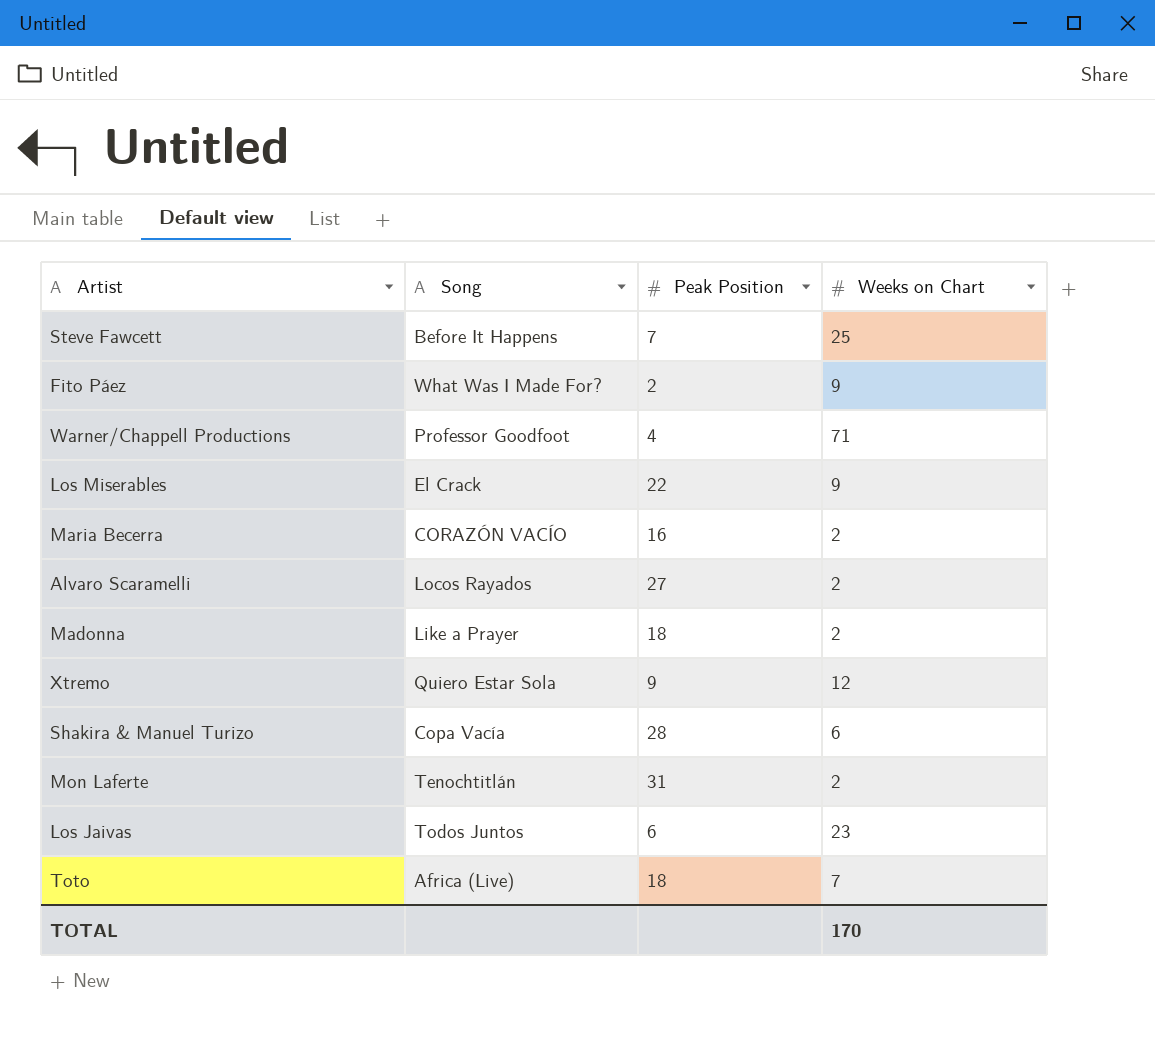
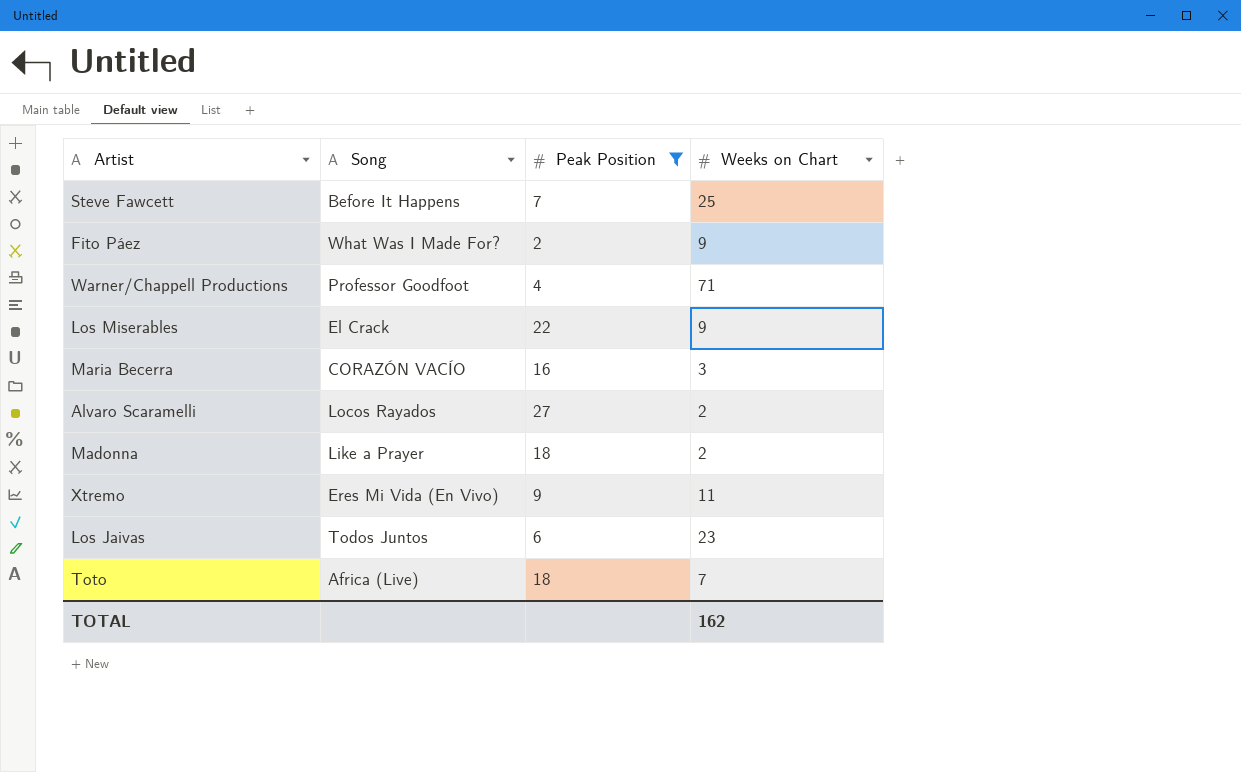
filter: none -> Peak Position <= 27
Maria Becerra | Weeks on Chart: 2 -> 3
Xtremo | Song: Quiero Estar Sola -> Eres Mi Vida (En Vivo)
Xtremo | Weeks on Chart: 12 -> 11
TOTAL | Weeks on Chart: 170 -> 162

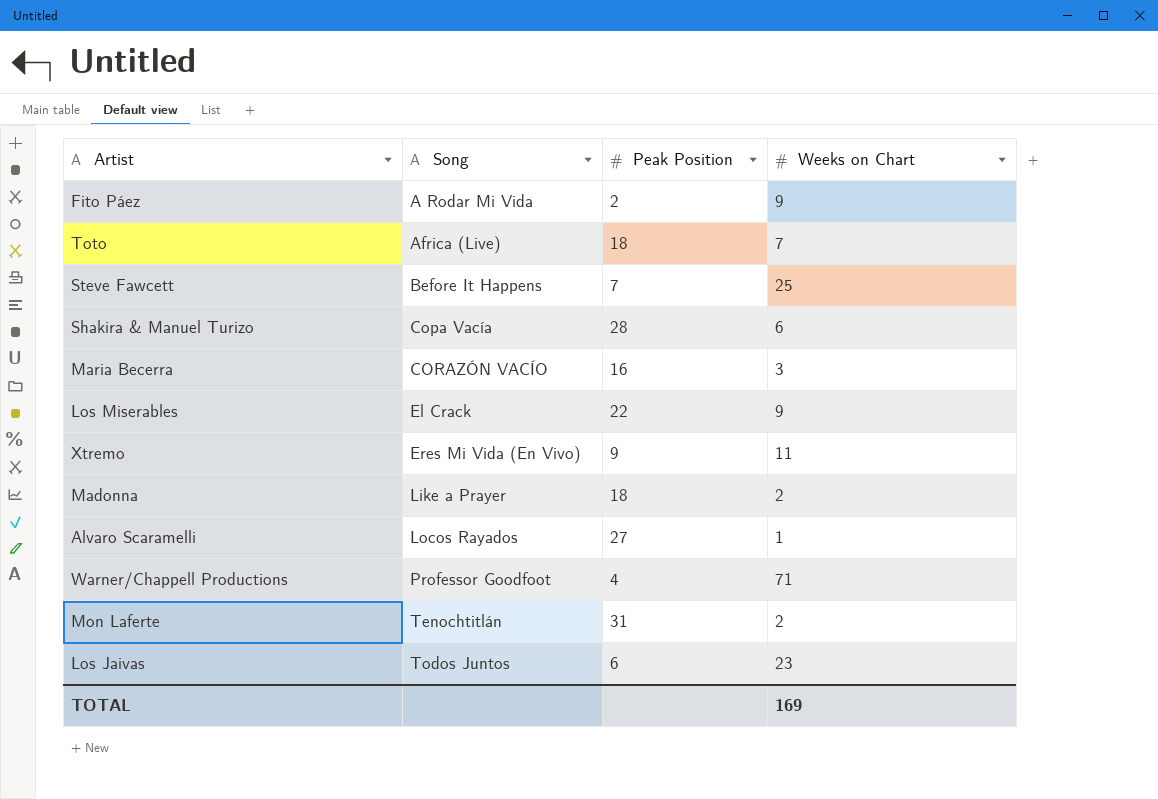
filter: Peak Position <= 27 -> none
row order: none -> Song ascending
Fito Páez | Song: What Was I Made For? -> A Rodar Mi Vida
Alvaro Scaramelli | Weeks on Chart: 2 -> 1
TOTAL | Weeks on Chart: 162 -> 169

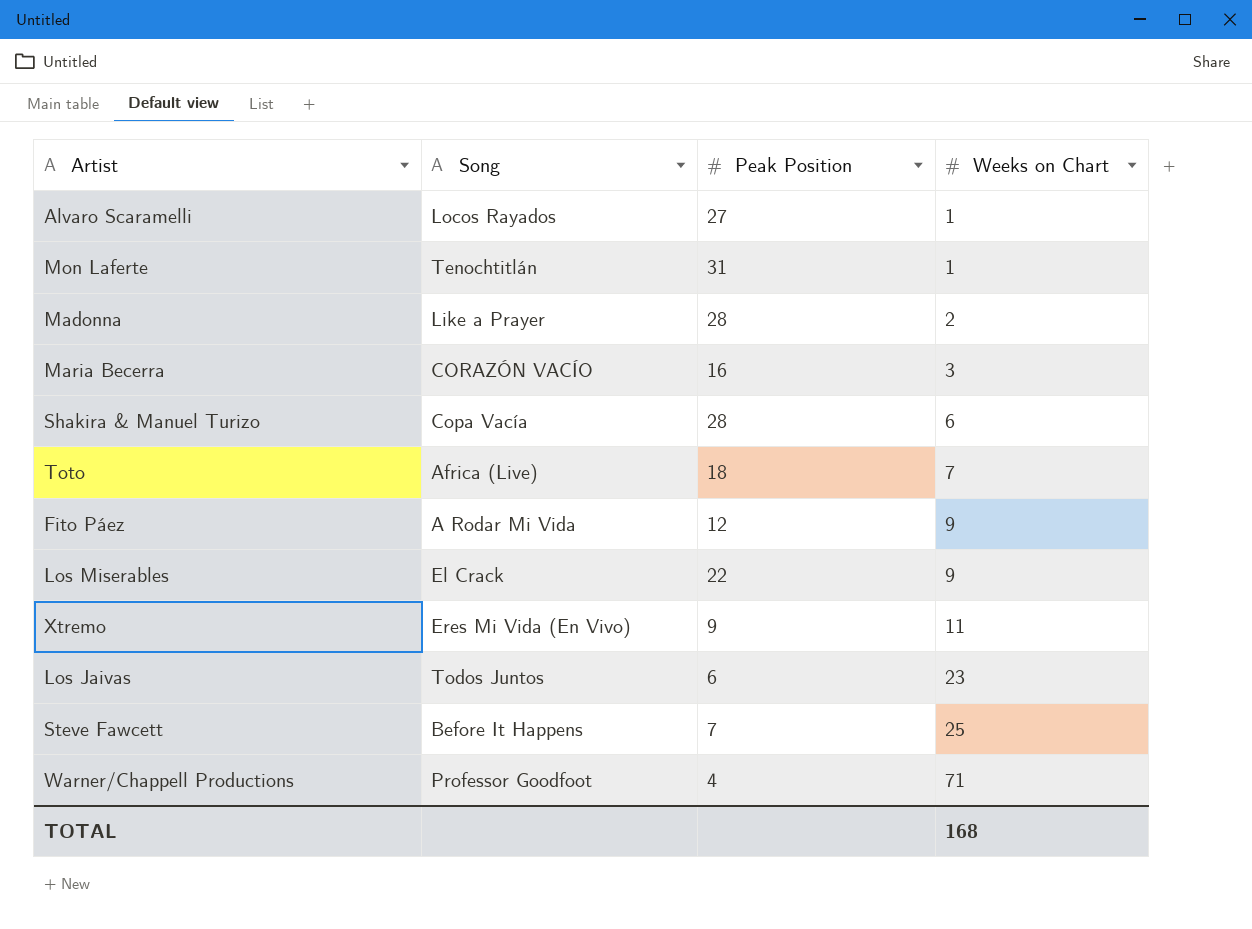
row order: Song ascending -> Weeks on Chart ascending
Mon Laferte | Weeks on Chart: 2 -> 1
Madonna | Peak Position: 18 -> 28
Fito Páez | Peak Position: 2 -> 12
TOTAL | Weeks on Chart: 169 -> 168

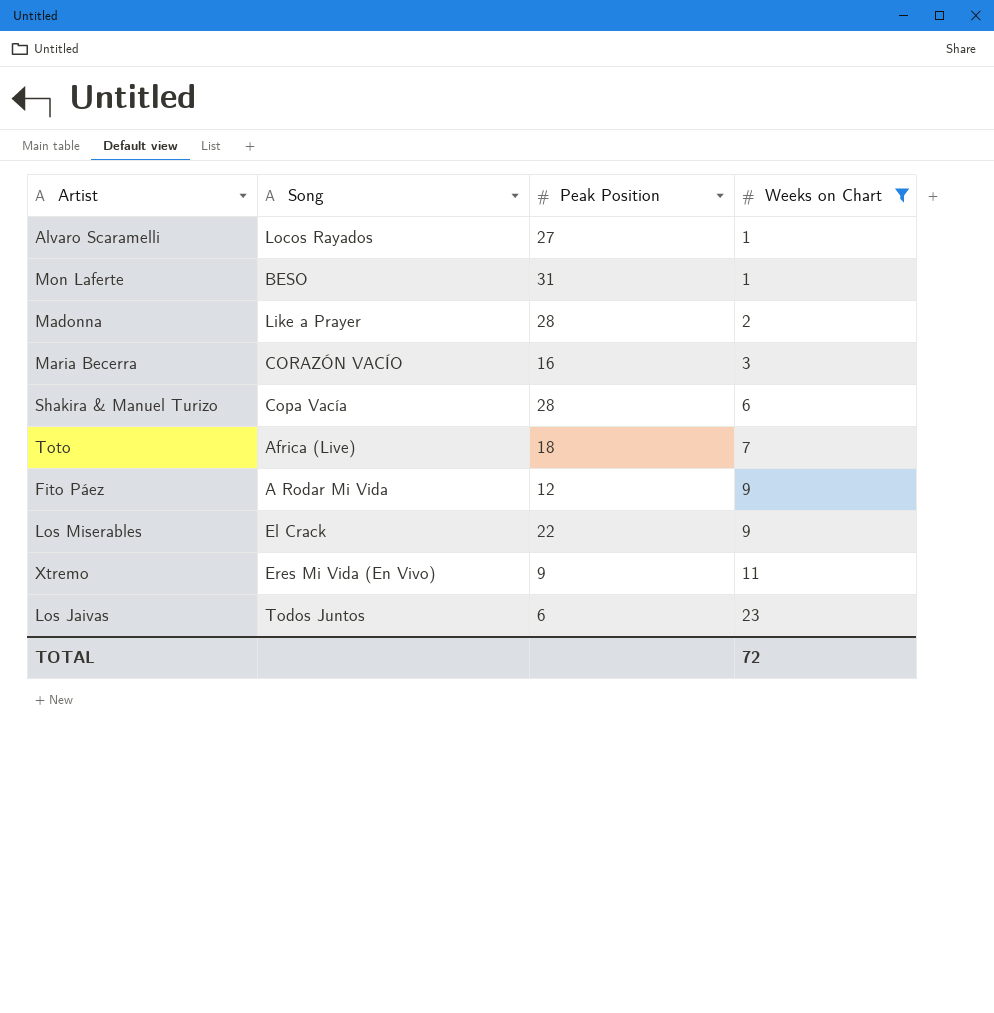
filter: none -> Weeks on Chart <= 23
Mon Laferte | Song: Tenochtitlán -> BESO
TOTAL | Weeks on Chart: 168 -> 72

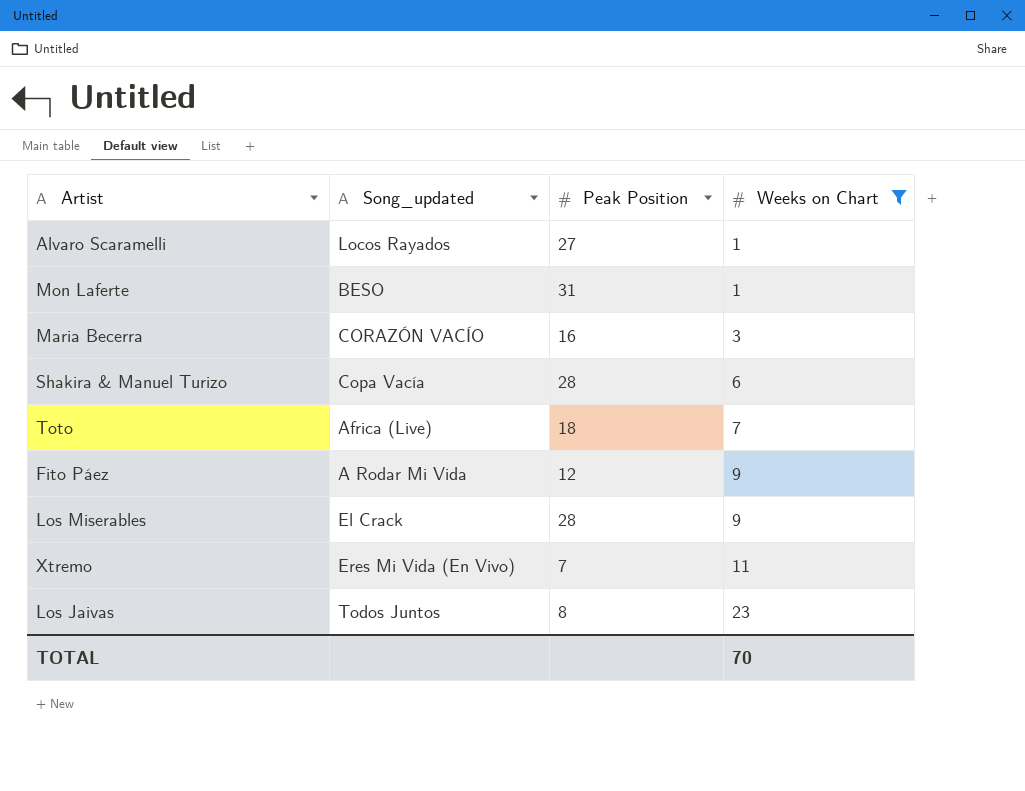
column name: Song -> Song_updated
row Madonna: Like a Prayer | 28 | 2 -> none
Los Miserables | Peak Position: 22 -> 28
Xtremo | Peak Position: 9 -> 7
Los Jaivas | Peak Position: 6 -> 8
TOTAL | Weeks on Chart: 72 -> 70

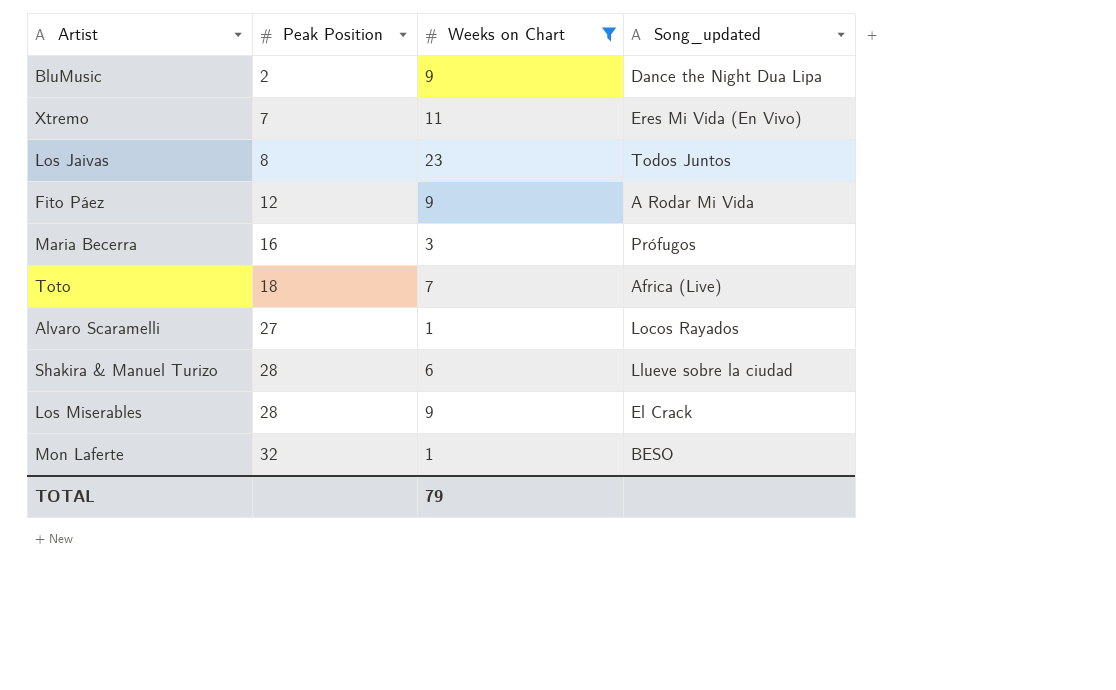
row order: Weeks on Chart ascending -> Peak Position ascending
column Song_updated | position: 2 -> 4
row BluMusic: none -> 2 | 9 | Dance the Night Dua Lipa
Maria Becerra | Song_updated: CORAZÓN VACÍO -> Prófugos
Shakira & Manuel Turizo | Song_updated: Copa Vacía -> Llueve sobre la ciudad
Mon Laferte | Peak Position: 31 -> 32
TOTAL | Weeks on Chart: 70 -> 79

